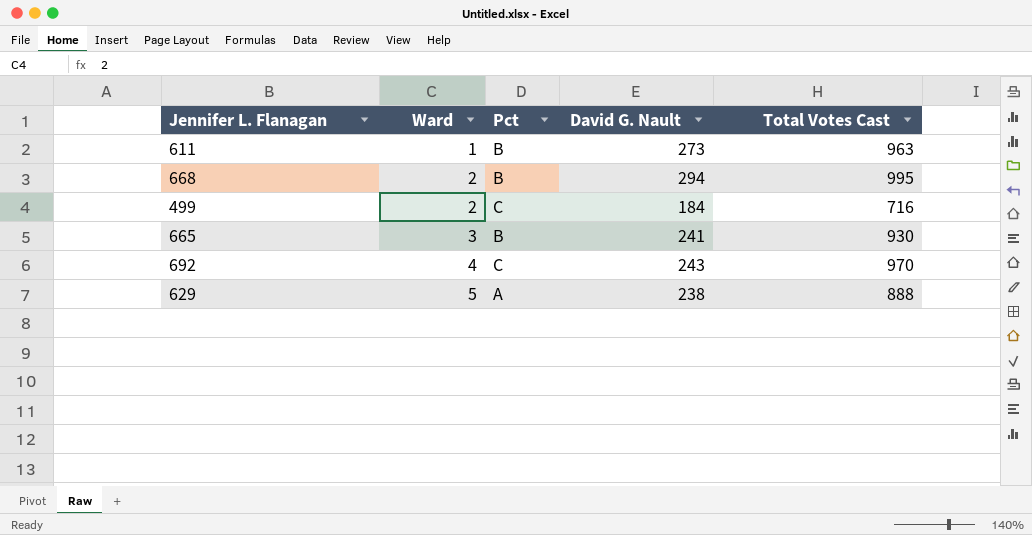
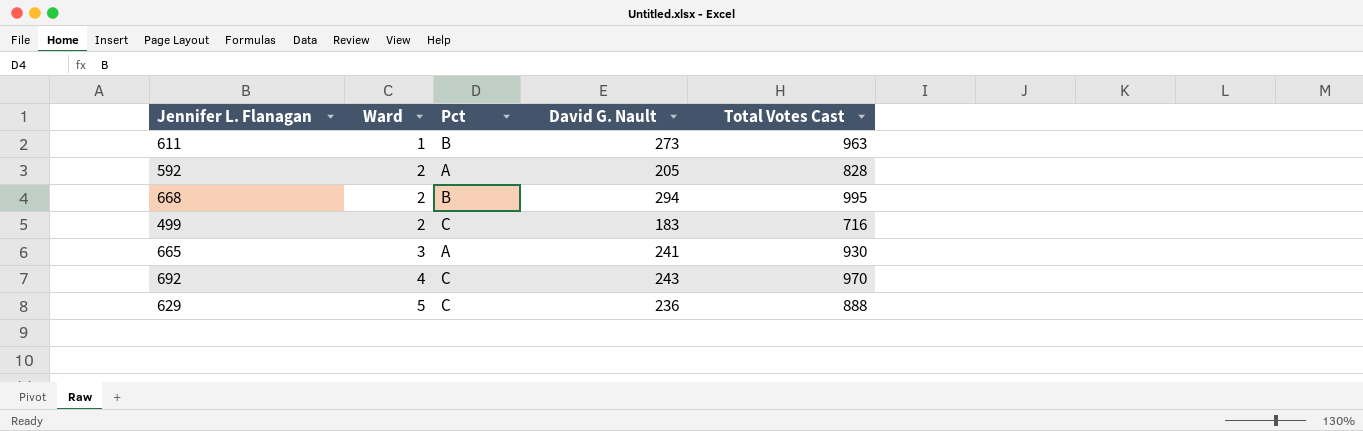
row 592: none -> 2 | A | 205 | 828
499 | David G. Nault: 184 -> 183
665 | Pct: B -> A
629 | Pct: A -> C
629 | David G. Nault: 238 -> 236

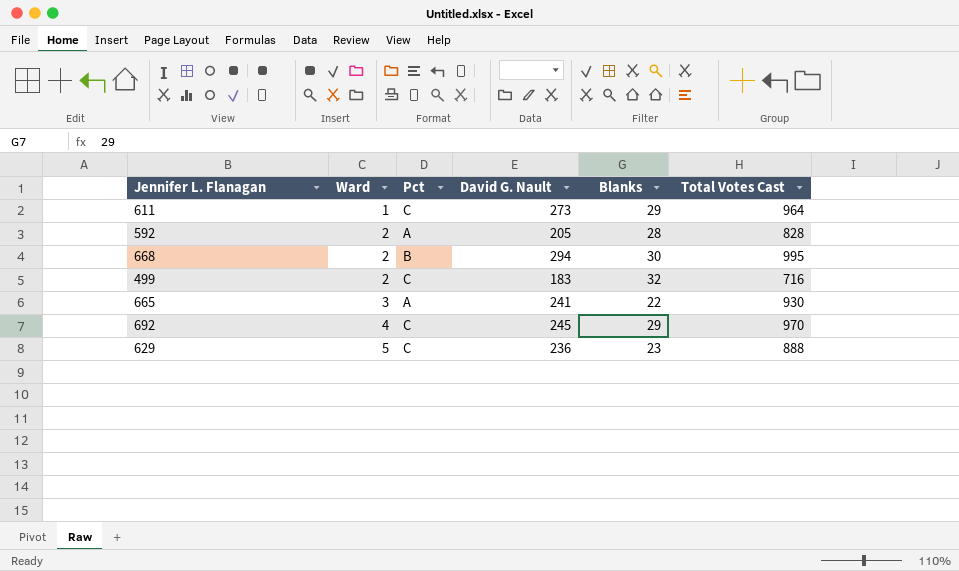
column Blanks | position: none -> 5
611 | Pct: B -> C
611 | Total Votes Cast: 963 -> 964
692 | David G. Nault: 243 -> 245

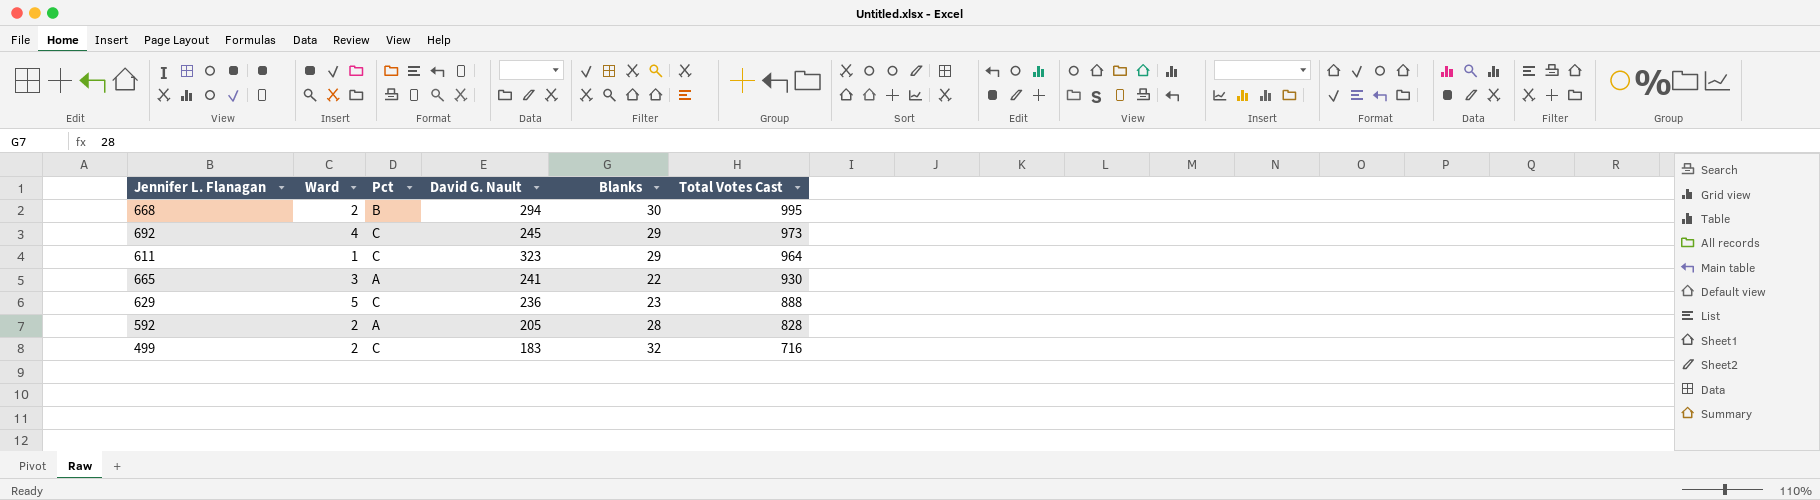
row order: Ward ascending -> Total Votes Cast descending
692 | Total Votes Cast: 970 -> 973
611 | David G. Nault: 273 -> 323

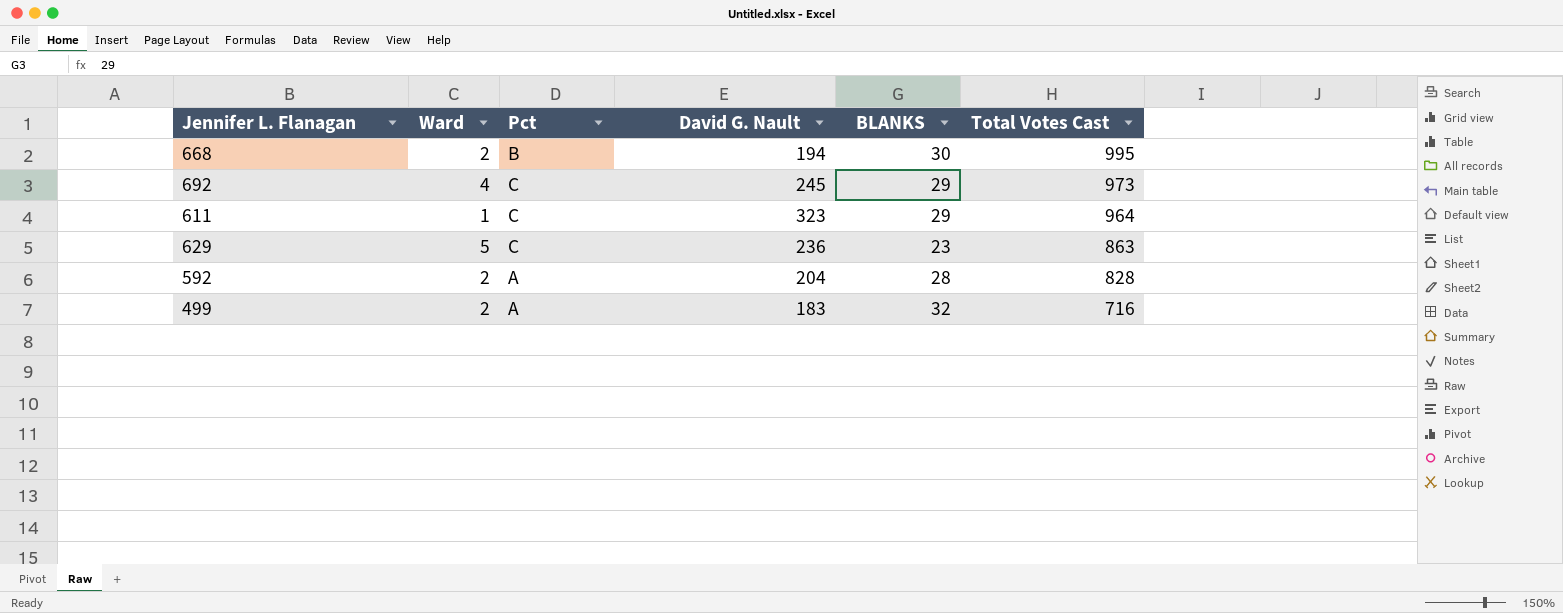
column name: Blanks -> BLANKS
row 665: 3 | A | 241 | 22 | 930 -> none
668 | David G. Nault: 294 -> 194
629 | Total Votes Cast: 888 -> 863
592 | David G. Nault: 205 -> 204
499 | Pct: C -> A

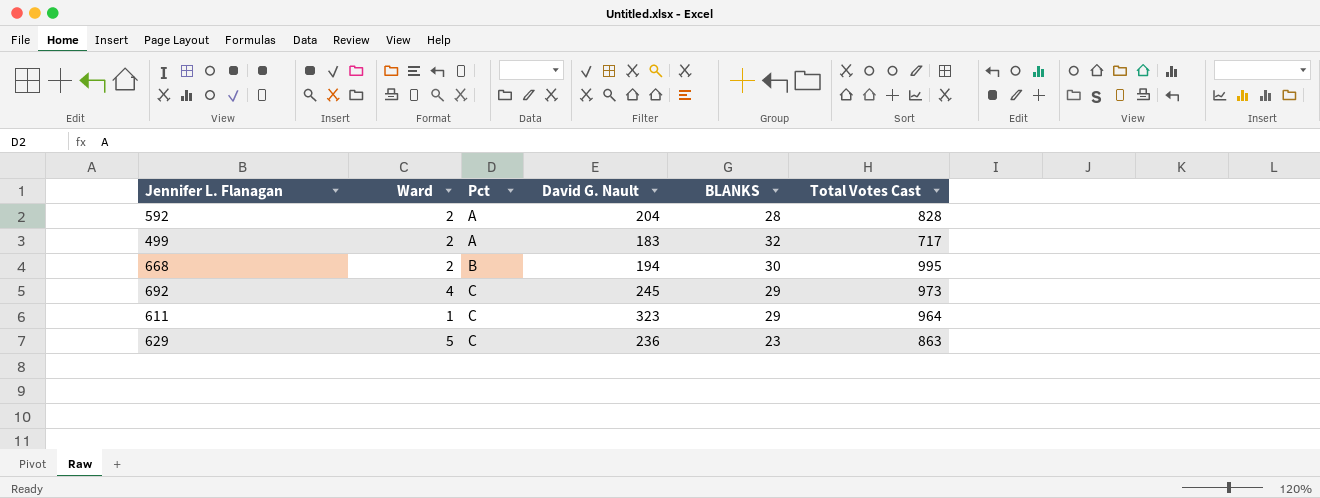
row order: Total Votes Cast descending -> Pct ascending
499 | Total Votes Cast: 716 -> 717

